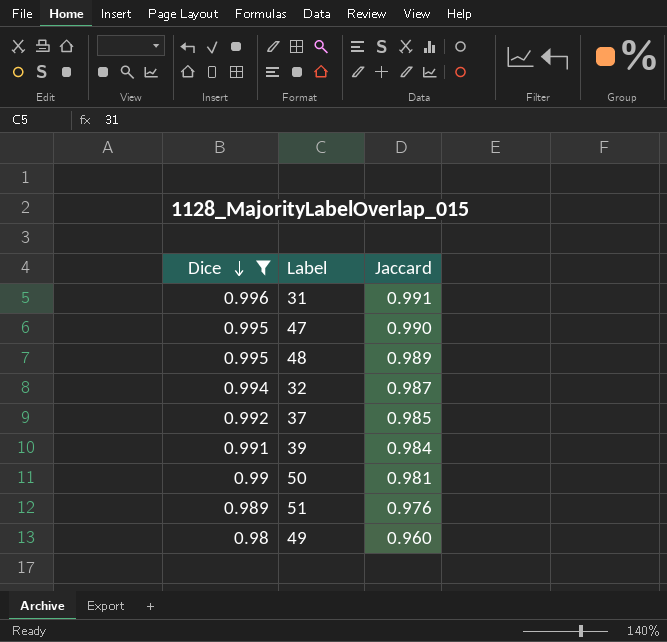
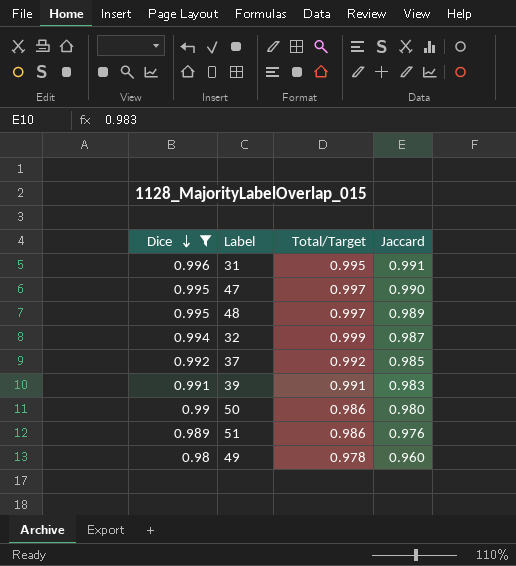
column Total/Target | position: none -> 3
39 | Jaccard: 0.984 -> 0.983
50 | Jaccard: 0.981 -> 0.980

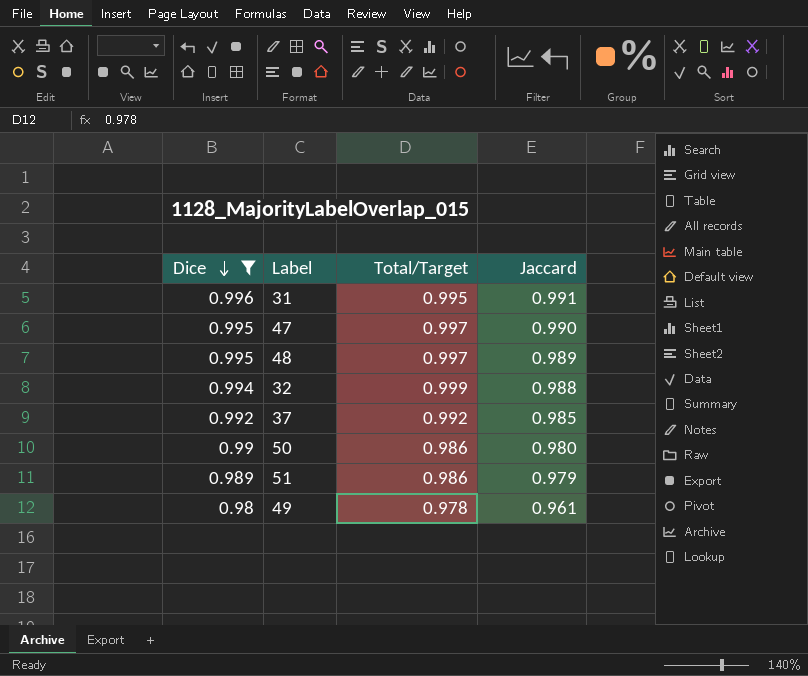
row 39: 0.991 | 0.991 | 0.983 -> none
32 | Jaccard: 0.987 -> 0.988
51 | Jaccard: 0.976 -> 0.979
49 | Jaccard: 0.960 -> 0.961

